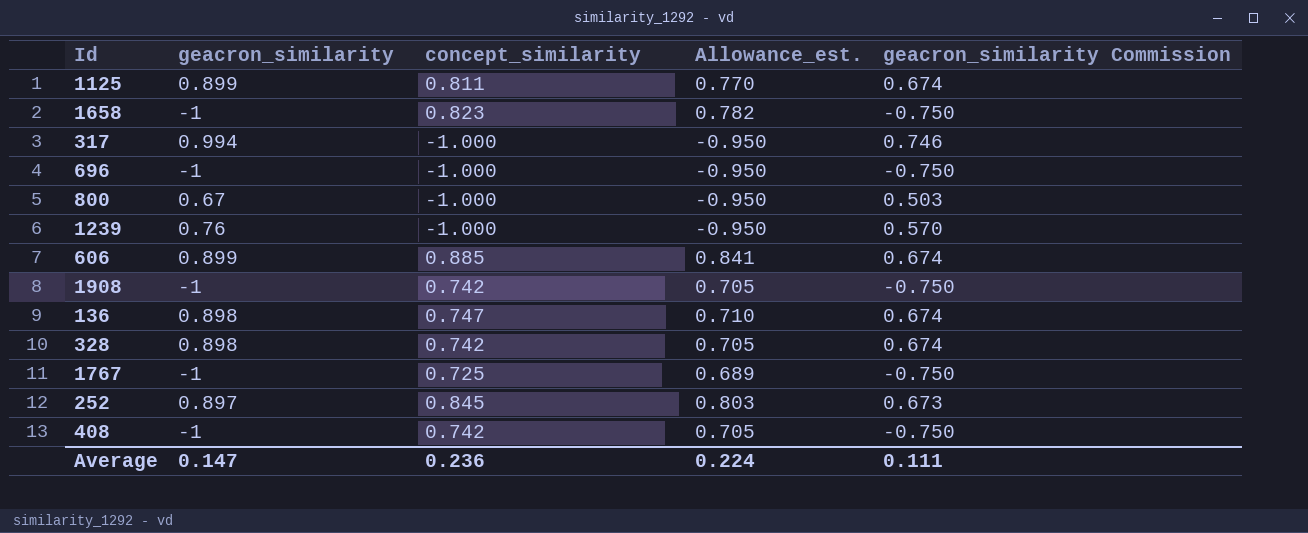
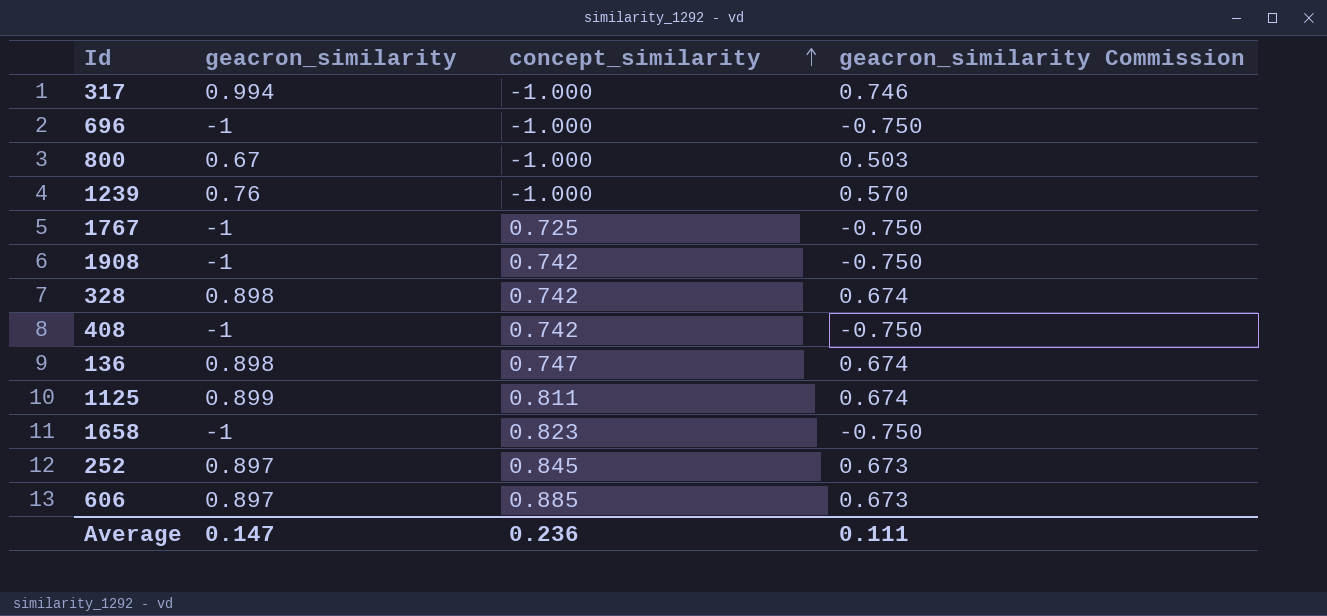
row order: none -> concept_similarity ascending
column Allowance_est. | formula: [concept_similarity] * 0.95 -> none
606 | geacron_similarity: 0.899 -> 0.897
606 | geacron_similarity Commission: 0.674 -> 0.673

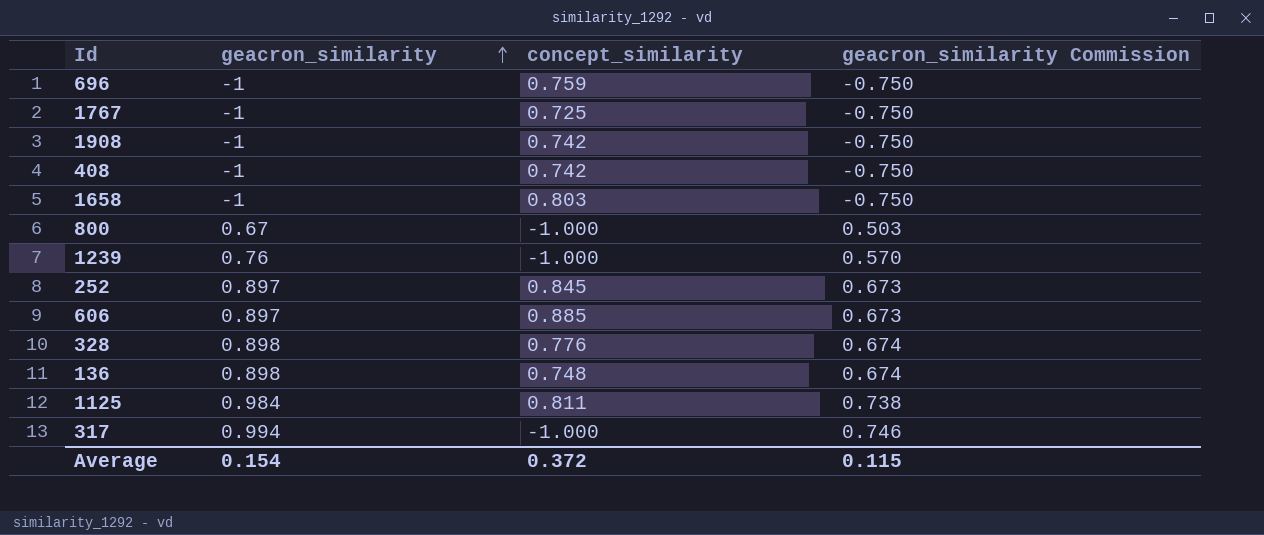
row order: concept_similarity ascending -> geacron_similarity ascending
696 | concept_similarity: -1.000 -> 0.759
1658 | concept_similarity: 0.823 -> 0.803
328 | concept_similarity: 0.742 -> 0.776
136 | concept_similarity: 0.747 -> 0.748
1125 | geacron_similarity: 0.899 -> 0.984
1125 | geacron_similarity Commission: 0.674 -> 0.738
Average | geacron_similarity: 0.147 -> 0.154
Average | concept_similarity: 0.236 -> 0.372
Average | geacron_similarity Commission: 0.111 -> 0.115

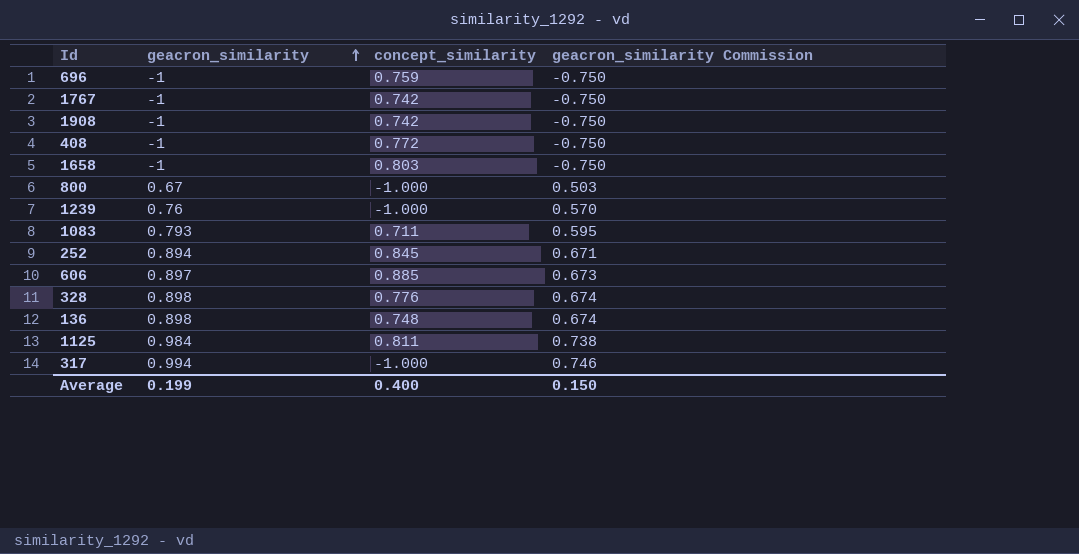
1767 | concept_similarity: 0.725 -> 0.742
408 | concept_similarity: 0.742 -> 0.772
row 1083: none -> 0.793 | 0.711 | 0.595
252 | geacron_similarity: 0.897 -> 0.894
252 | geacron_similarity Commission: 0.673 -> 0.671
Average | geacron_similarity: 0.154 -> 0.199
Average | concept_similarity: 0.372 -> 0.400
Average | geacron_similarity Commission: 0.115 -> 0.150

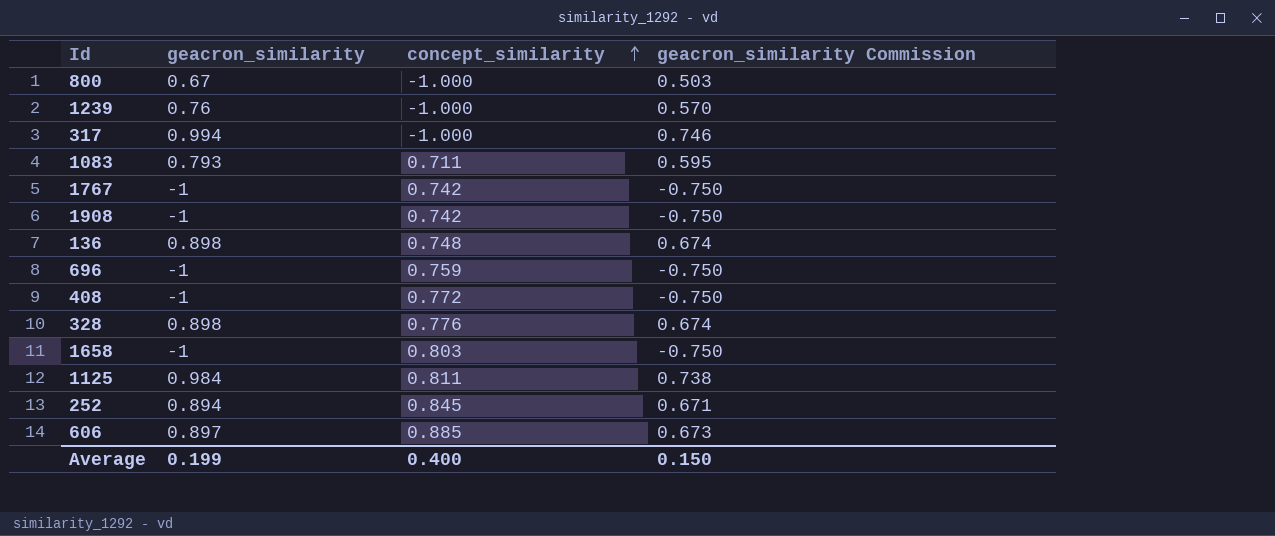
row order: geacron_similarity ascending -> concept_similarity ascending

